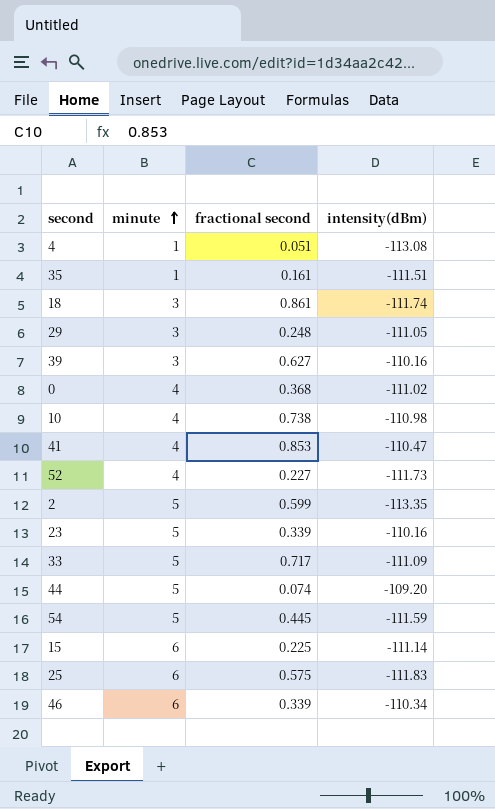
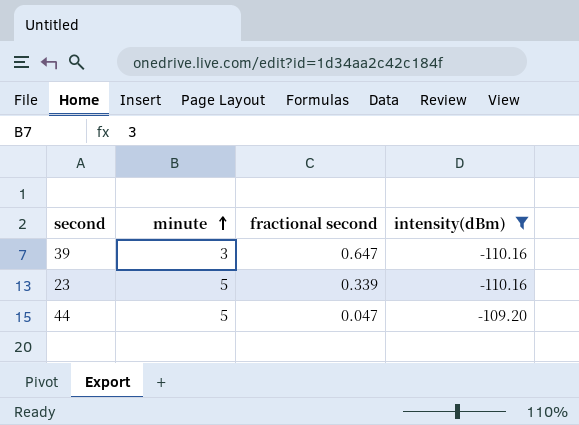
filter: none -> intensity(dBm) >= -110.16
39 | fractional second: 0.627 -> 0.647
44 | fractional second: 0.074 -> 0.047

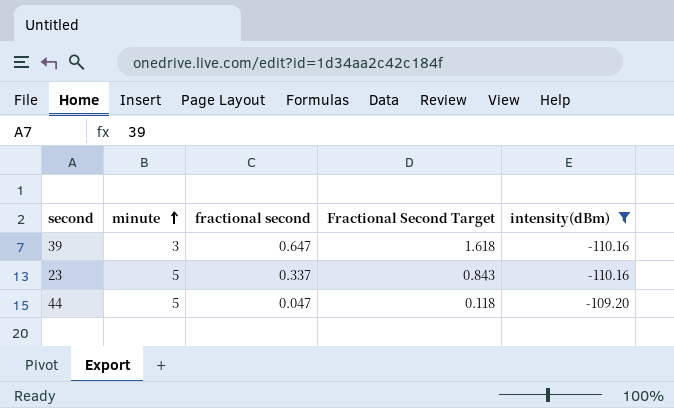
column Fractional Second Target | formula: none -> [fractional second] * 2.5
23 | fractional second: 0.339 -> 0.337

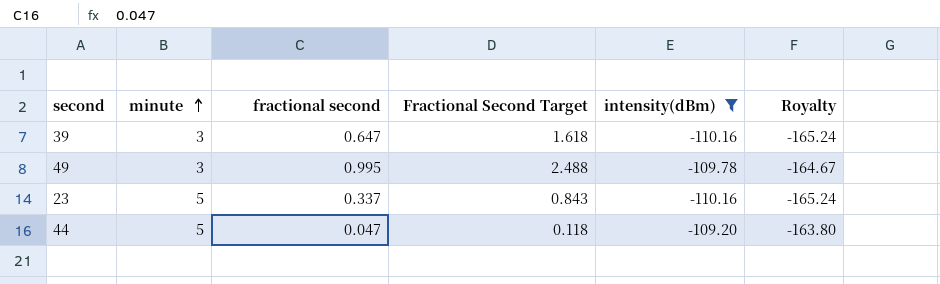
column Royalty | formula: none -> [intensity(dBm)] * 1.5
row 49: none -> 3 | 0.995 | 2.488 | -109.78 | -164.67

